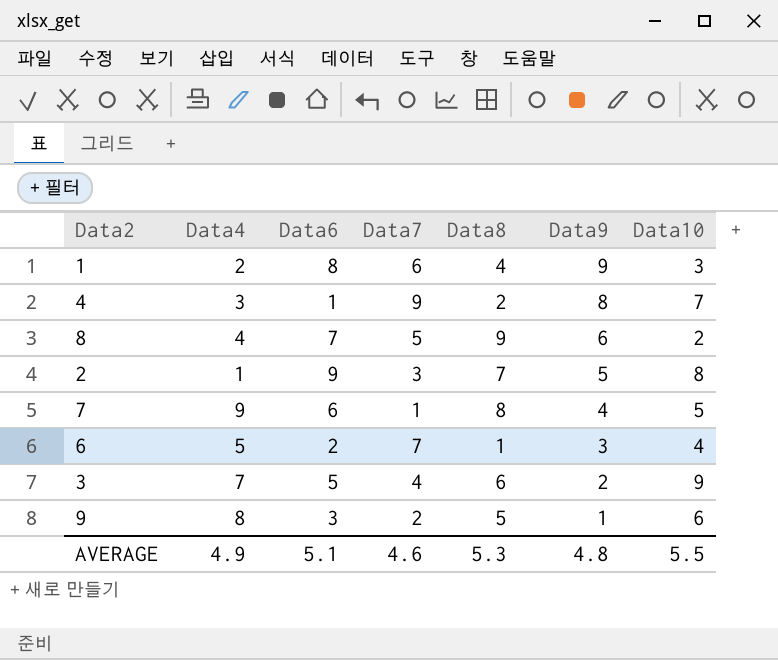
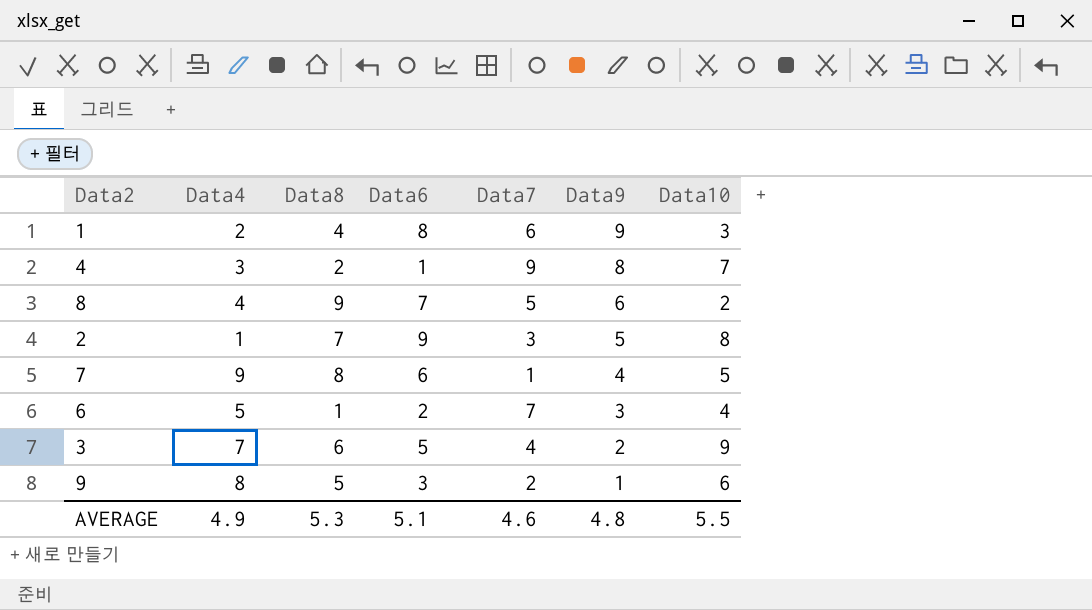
column Data8 | position: 5 -> 3

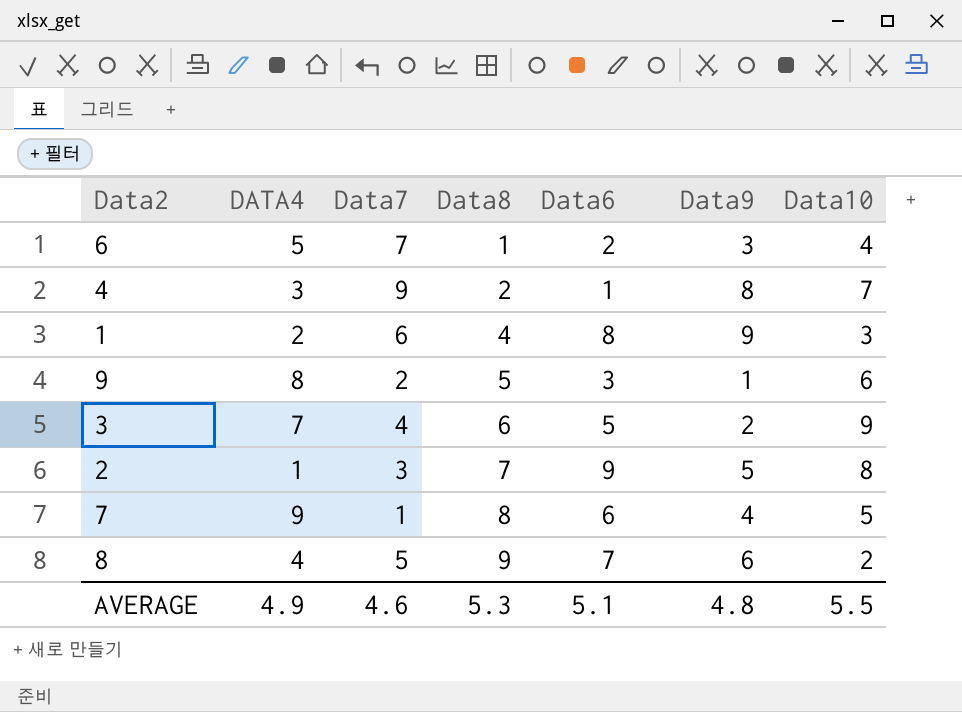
row order: Data9 descending -> Data8 ascending
column name: Data4 -> DATA4
column Data7 | position: 5 -> 3

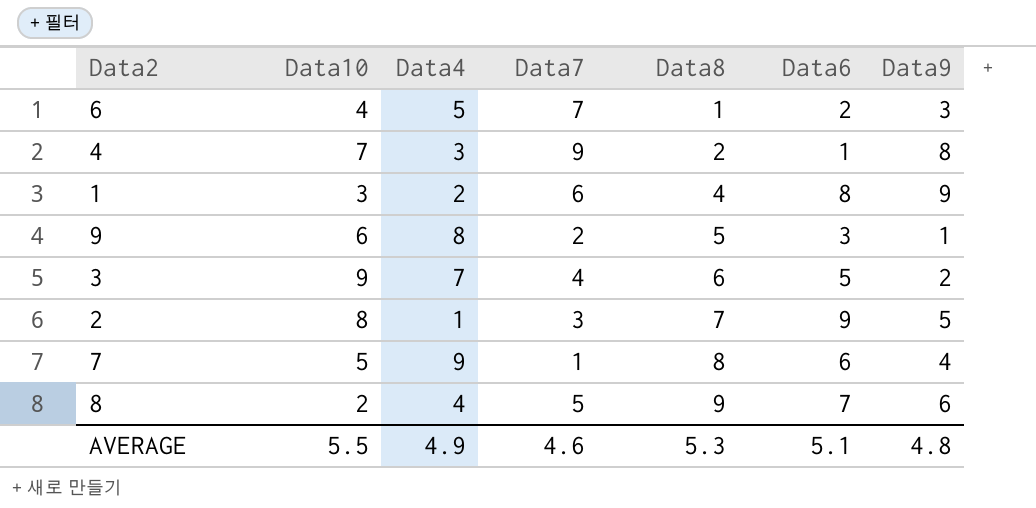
column Data10 | position: 7 -> 2
column name: DATA4 -> Data4

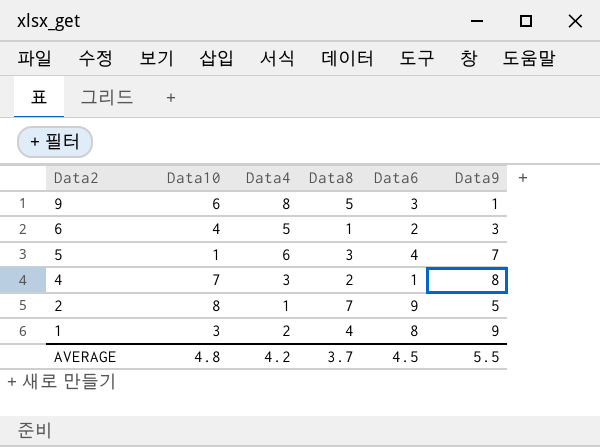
row order: Data8 ascending -> Data2 descending
column Data7 | position: 4 -> none
row 3: 9 | 7 | 4 | 6 | 5 | 2 -> none
row 7: 5 | 9 | 1 | 8 | 6 | 4 -> none
row 8: 2 | 4 | 5 | 9 | 7 | 6 -> none
row 5: none -> 1 | 6 | 3 | 4 | 7
AVERAGE | Data10: 5.5 -> 4.8
AVERAGE | Data4: 4.9 -> 4.2
AVERAGE | Data8: 5.3 -> 3.7
AVERAGE | Data6: 5.1 -> 4.5
AVERAGE | Data9: 4.8 -> 5.5

